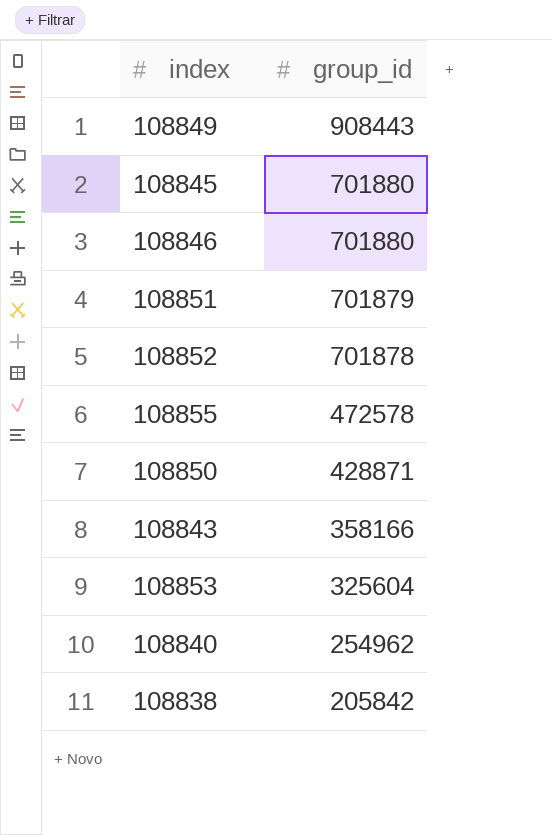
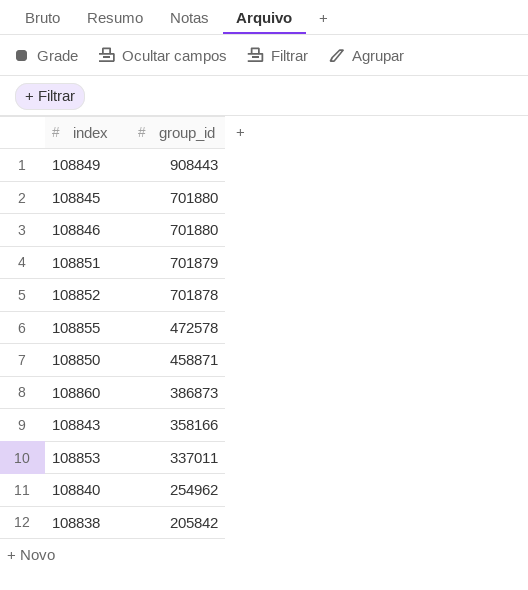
108850 | group_id: 428871 -> 458871
row 108860: none -> 386873
108853 | group_id: 325604 -> 337011

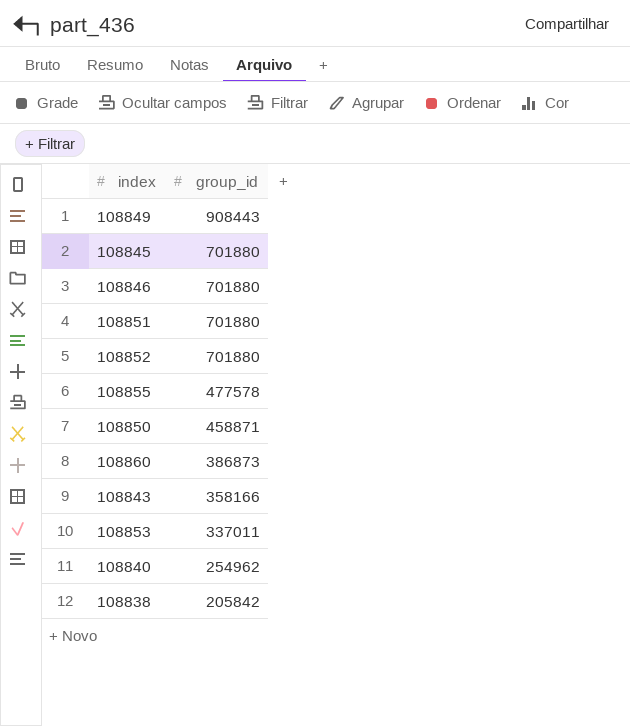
108851 | group_id: 701879 -> 701880
108852 | group_id: 701878 -> 701880
108855 | group_id: 472578 -> 477578

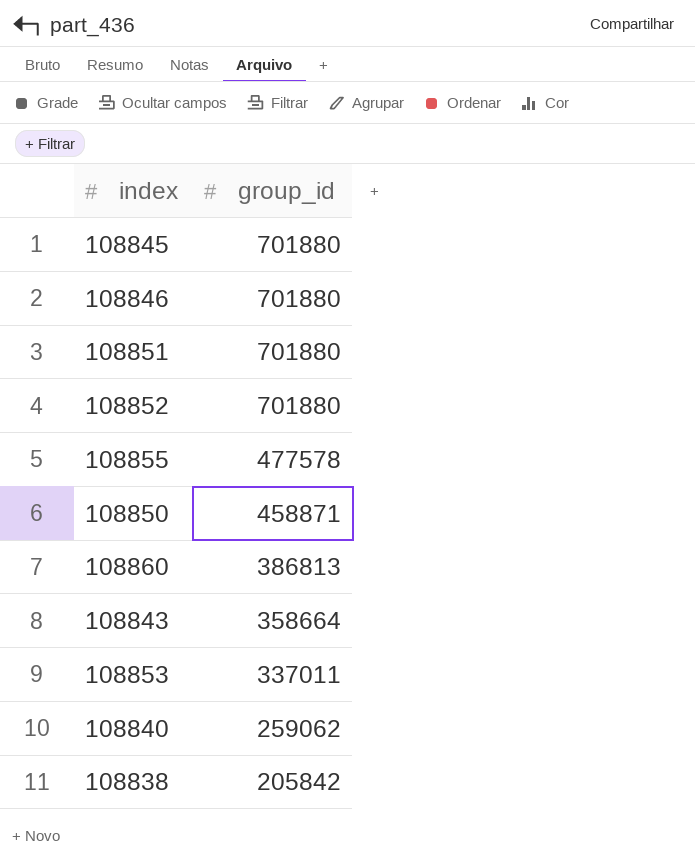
row 108849: 908443 -> none
108860 | group_id: 386873 -> 386813
108843 | group_id: 358166 -> 358664
108840 | group_id: 254962 -> 259062

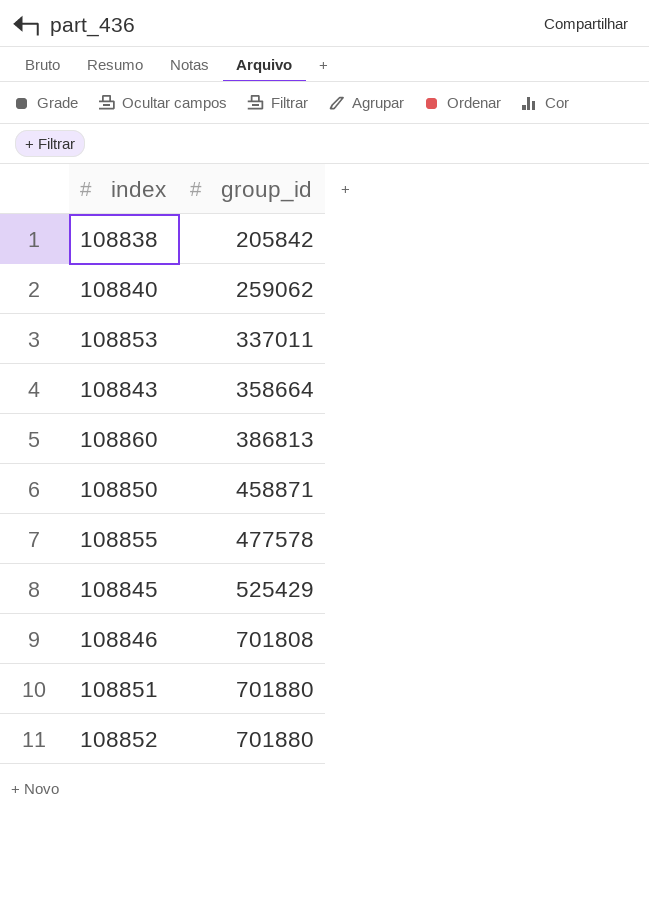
row order: group_id descending -> group_id ascending
108845 | group_id: 701880 -> 525429
108846 | group_id: 701880 -> 701808

